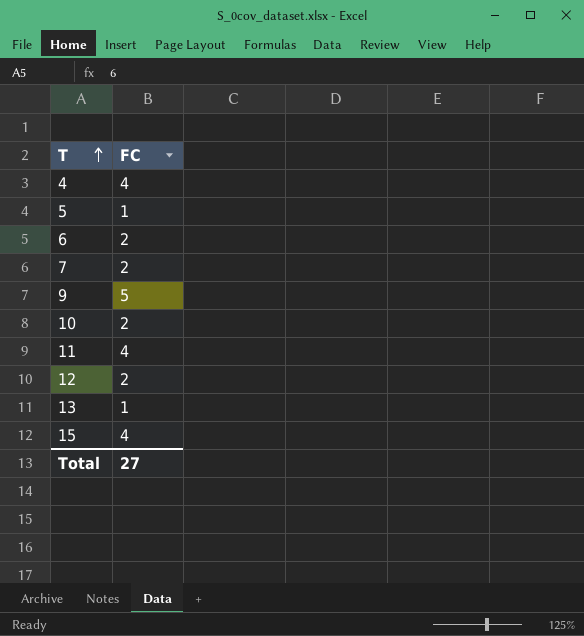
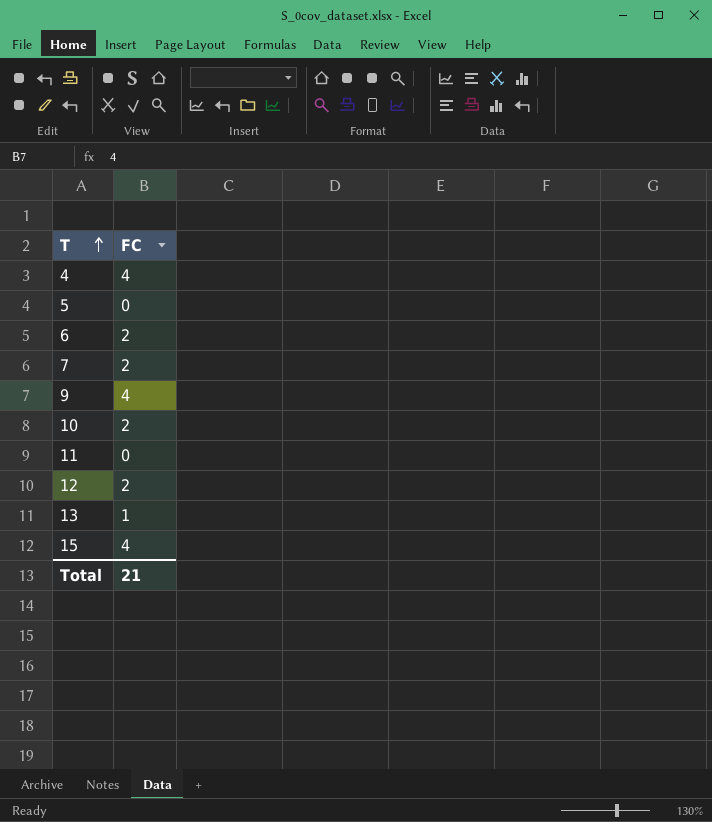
5 | FC: 1 -> 0
9 | FC: 5 -> 4
11 | FC: 4 -> 0
Total | FC: 27 -> 21

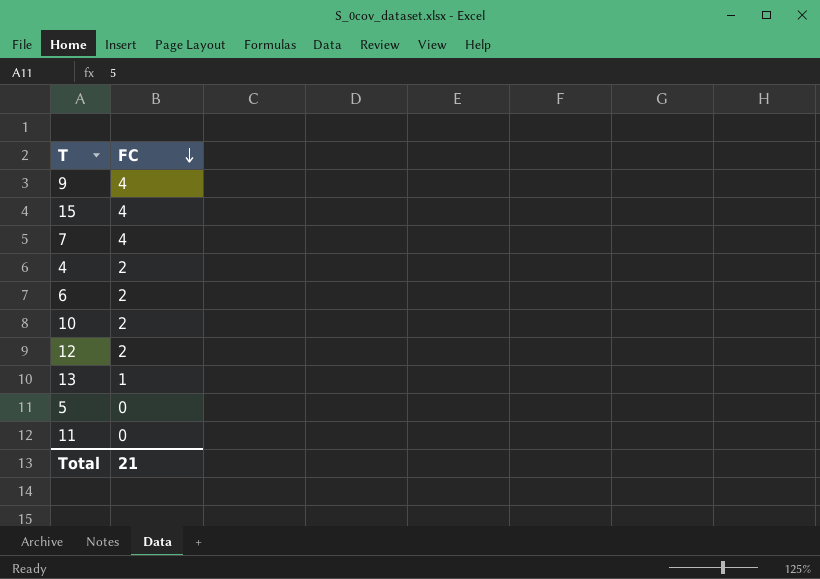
row order: T ascending -> FC descending
7 | FC: 2 -> 4
4 | FC: 4 -> 2

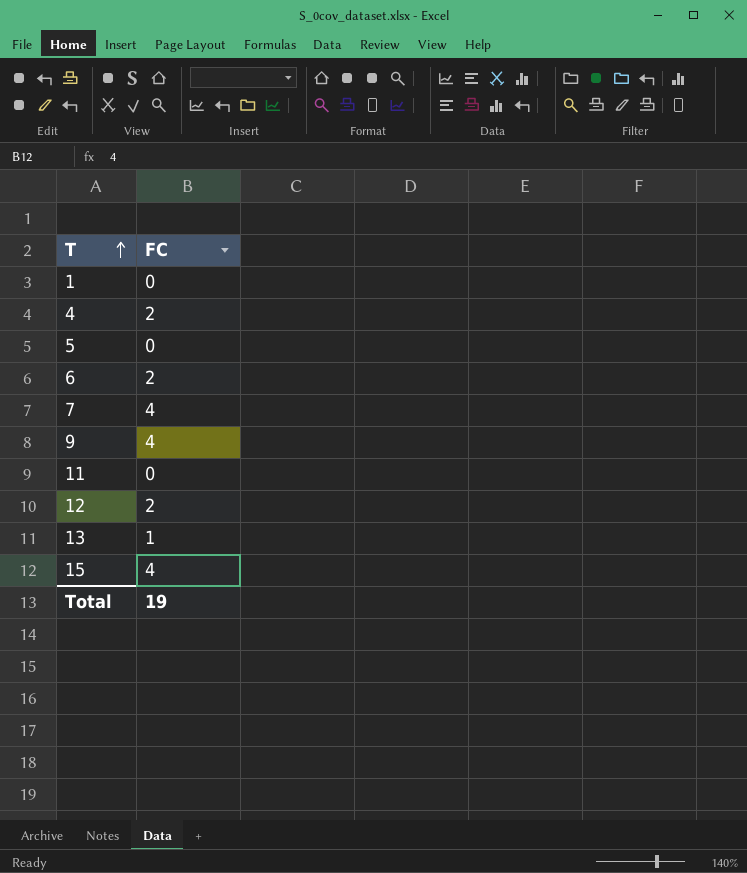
row order: FC descending -> T ascending
row 10: 2 -> none
row 1: none -> 0
Total | FC: 21 -> 19

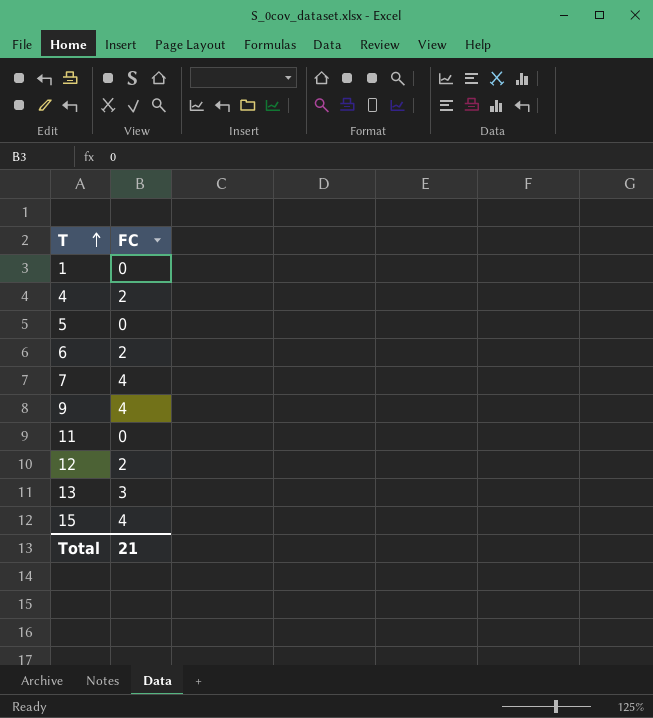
13 | FC: 1 -> 3
Total | FC: 19 -> 21

